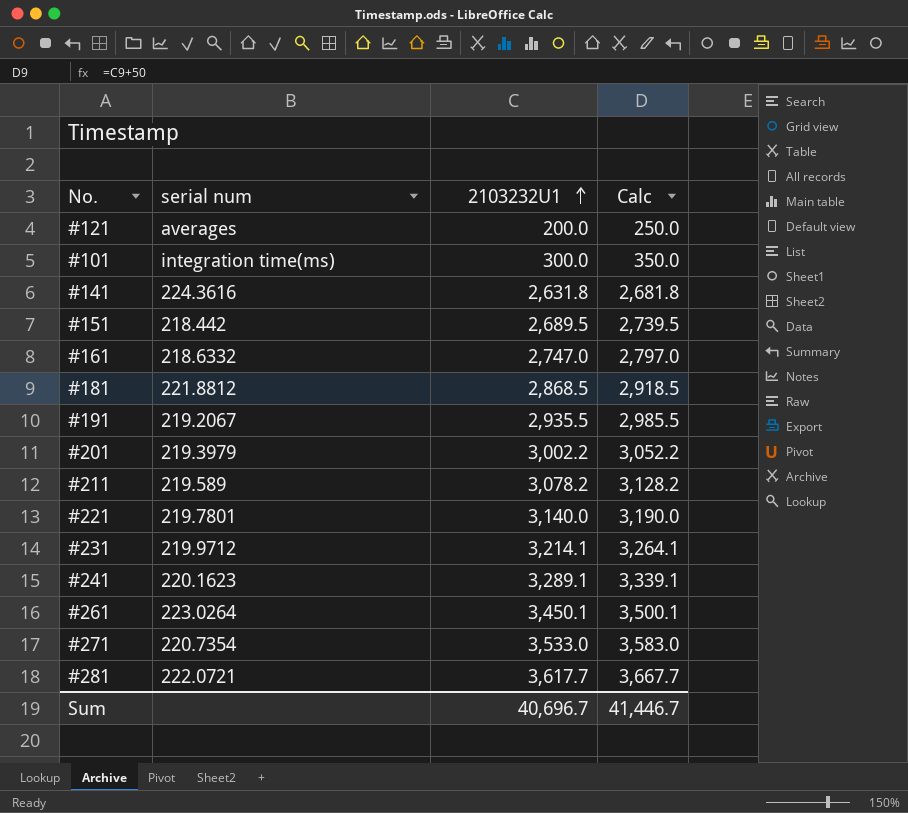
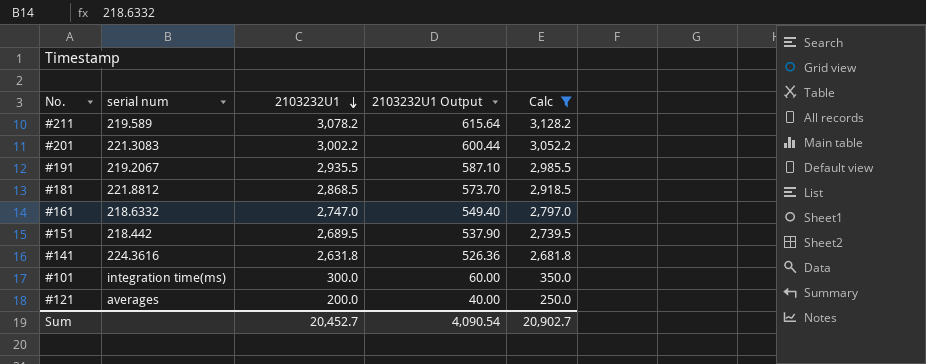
filter: none -> Calc <= 3,128.2
row order: 2103232U1 ascending -> 2103232U1 descending
column 2103232U1 Output | formula: none -> [2103232U1] * 0.2
#201 | serial num: 219.3979 -> 221.3083
Sum | 2103232U1: 40,696.7 -> 20,452.7
Sum | Calc: 41,446.7 -> 20,902.7

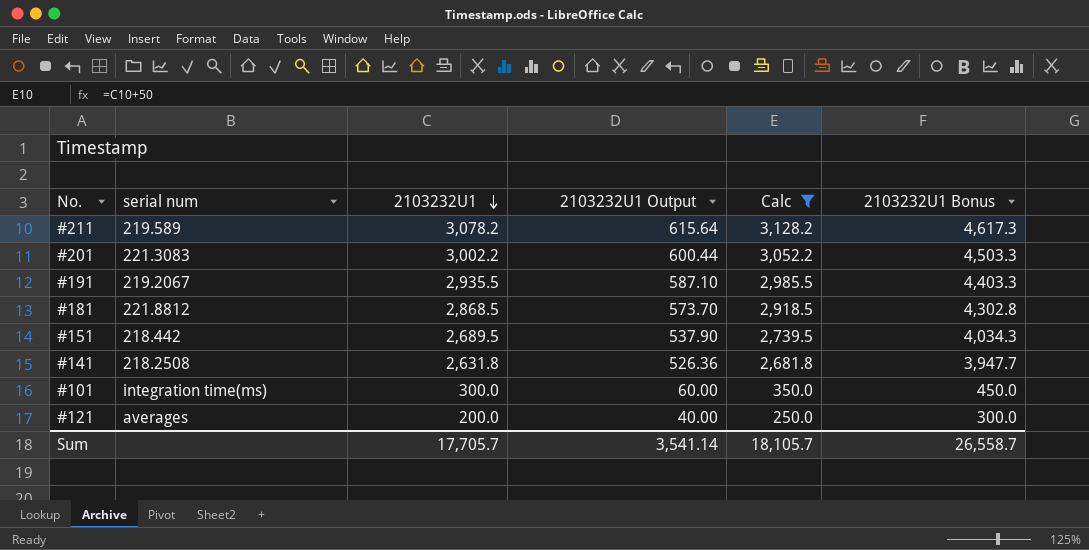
column 2103232U1 Bonus | formula: none -> [2103232U1] * 1.5
row #161: 218.6332 | 2,747.0 | 549.40 | 2,797.0 -> none
#141 | serial num: 224.3616 -> 218.2508
Sum | 2103232U1: 20,452.7 -> 17,705.7
Sum | 2103232U1 Output: 4,090.54 -> 3,541.14
Sum | Calc: 20,902.7 -> 18,105.7

